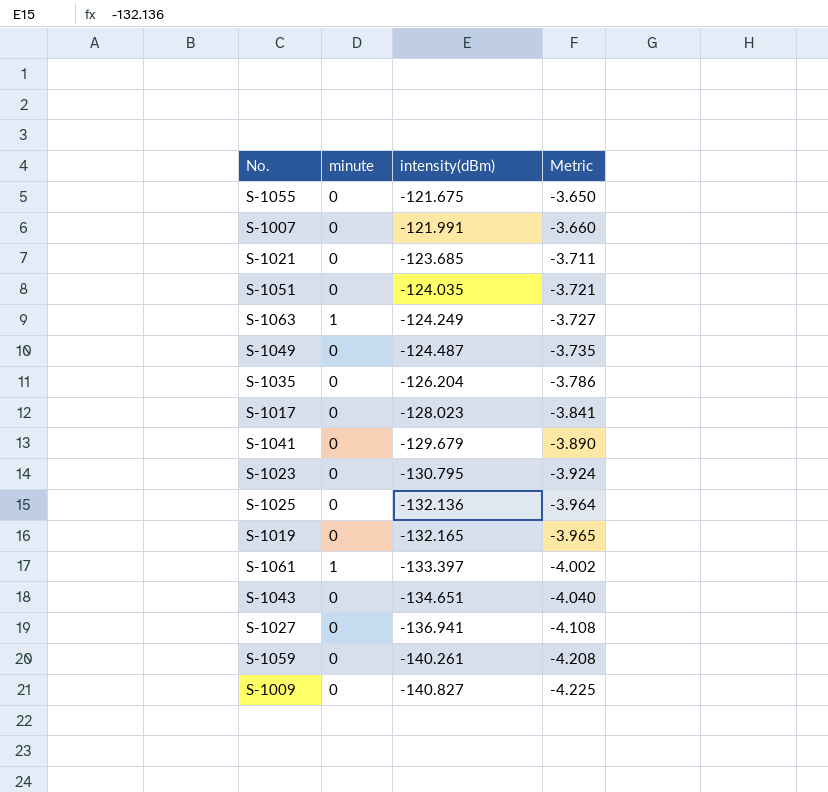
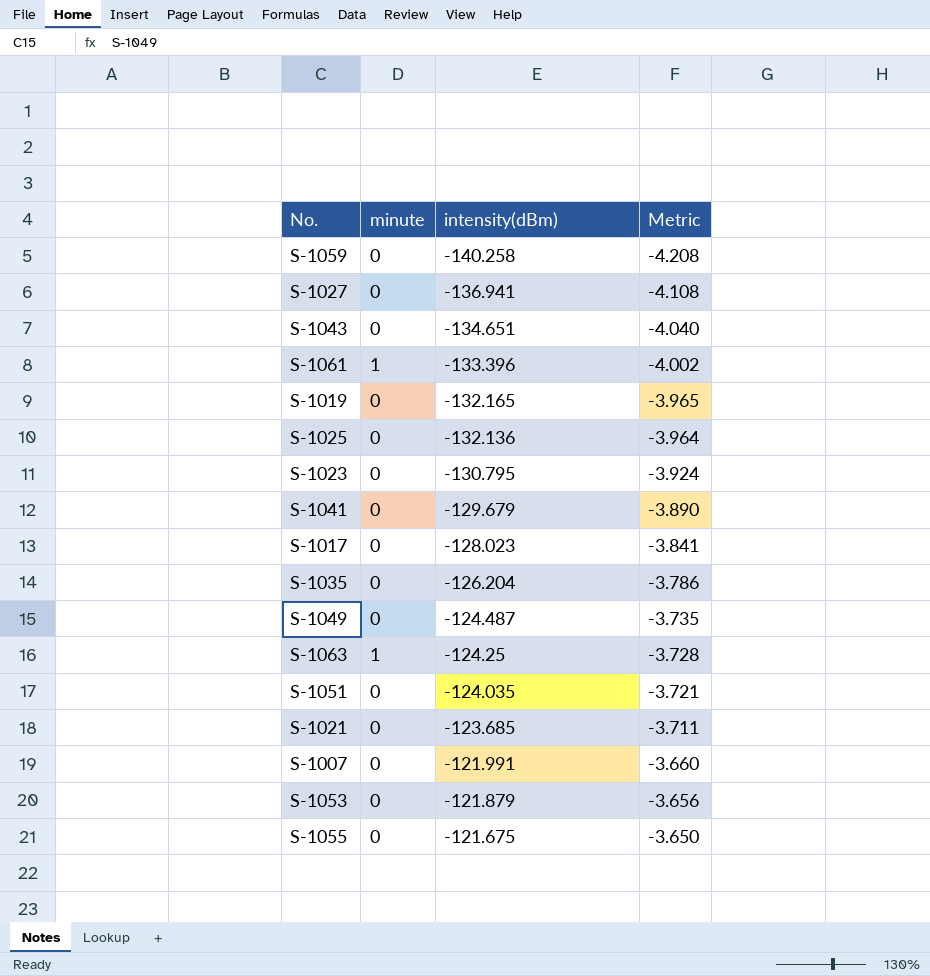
row order: intensity(dBm) descending -> intensity(dBm) ascending
row S-1009: 0 | -140.827 | -4.225 -> none
S-1059 | intensity(dBm): -140.261 -> -140.258
S-1061 | intensity(dBm): -133.397 -> -133.396
S-1063 | intensity(dBm): -124.249 -> -124.25
S-1063 | Metric: -3.727 -> -3.728
row S-1053: none -> 0 | -121.879 | -3.656

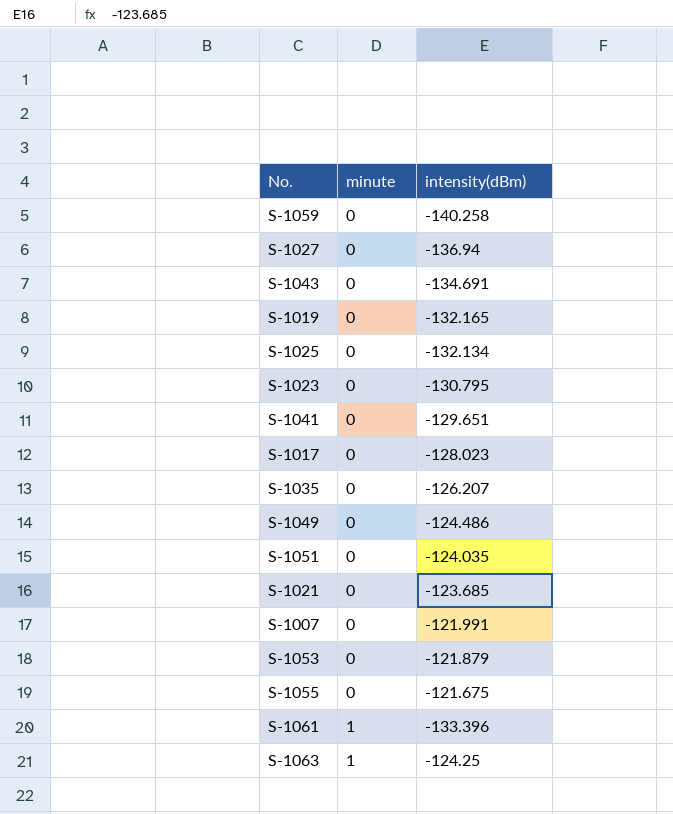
row order: intensity(dBm) ascending -> minute ascending
column Metric | formula: [intensity(dBm)] * 0.03 -> none
S-1027 | intensity(dBm): -136.941 -> -136.94
S-1043 | intensity(dBm): -134.651 -> -134.691
S-1025 | intensity(dBm): -132.136 -> -132.134
S-1041 | intensity(dBm): -129.679 -> -129.651
S-1035 | intensity(dBm): -126.204 -> -126.207
S-1049 | intensity(dBm): -124.487 -> -124.486

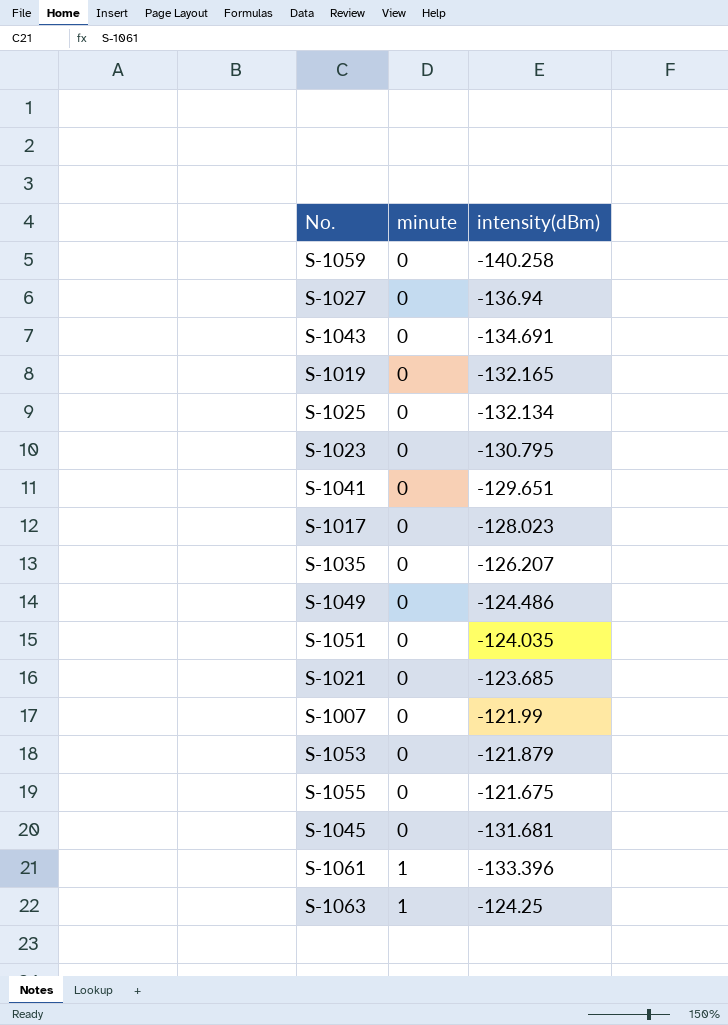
S-1007 | intensity(dBm): -121.991 -> -121.99
row S-1045: none -> 0 | -131.681

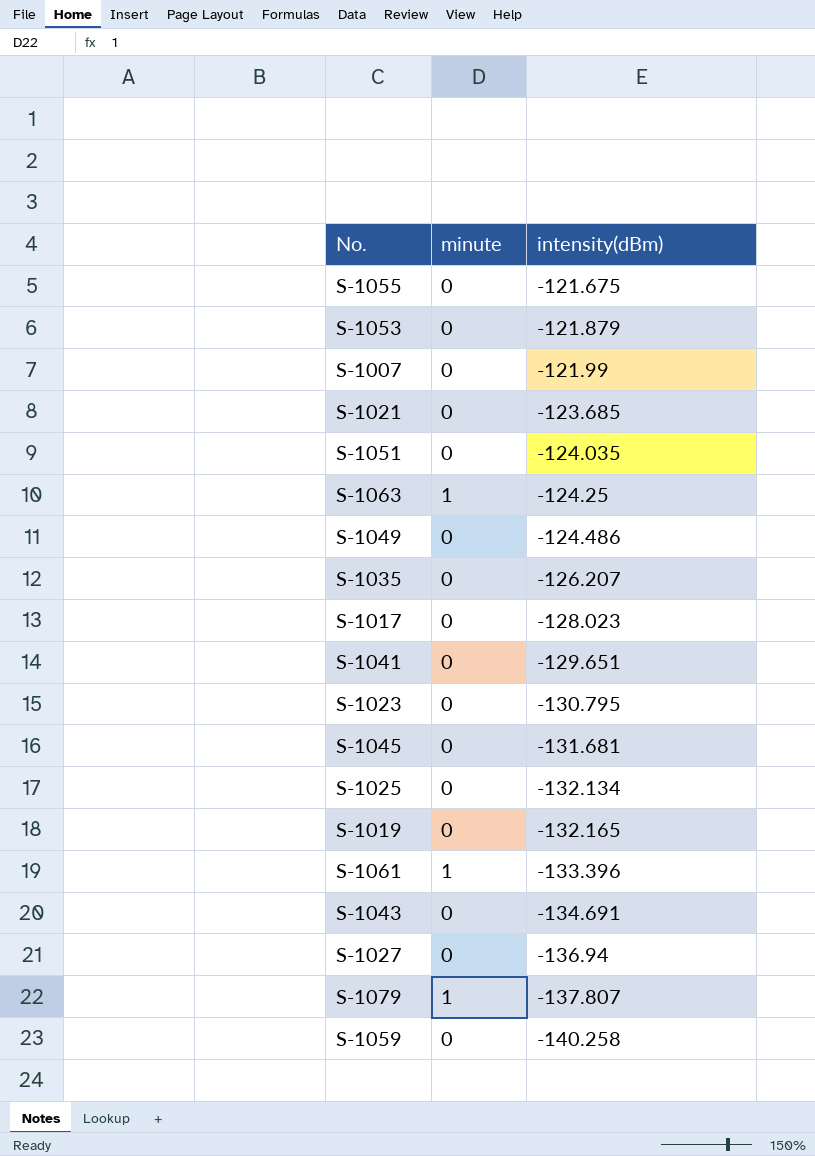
row order: minute ascending -> intensity(dBm) descending
row S-1079: none -> 1 | -137.807

